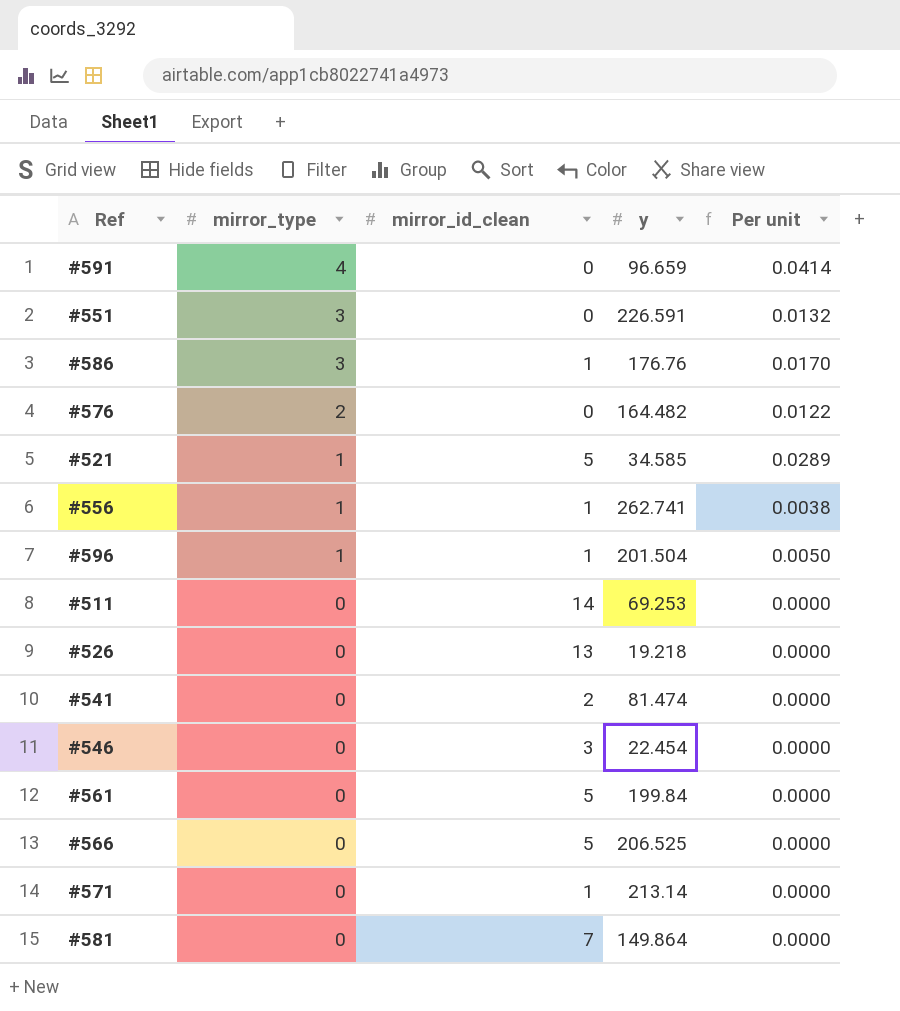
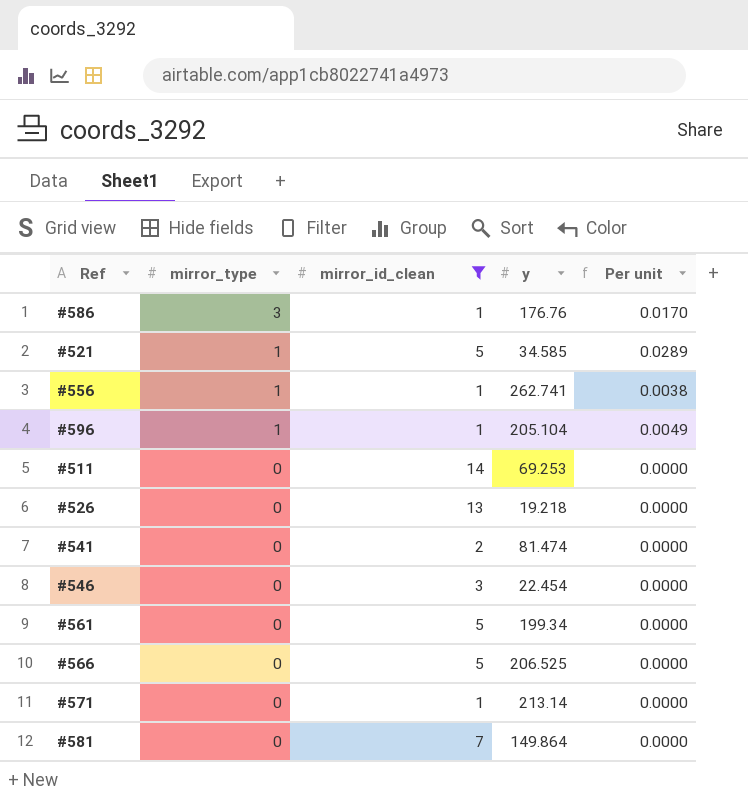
filter: none -> mirror_id_clean != 0
#596 | y: 201.504 -> 205.104
#596 | Per unit: 0.0050 -> 0.0049
#561 | y: 199.84 -> 199.34

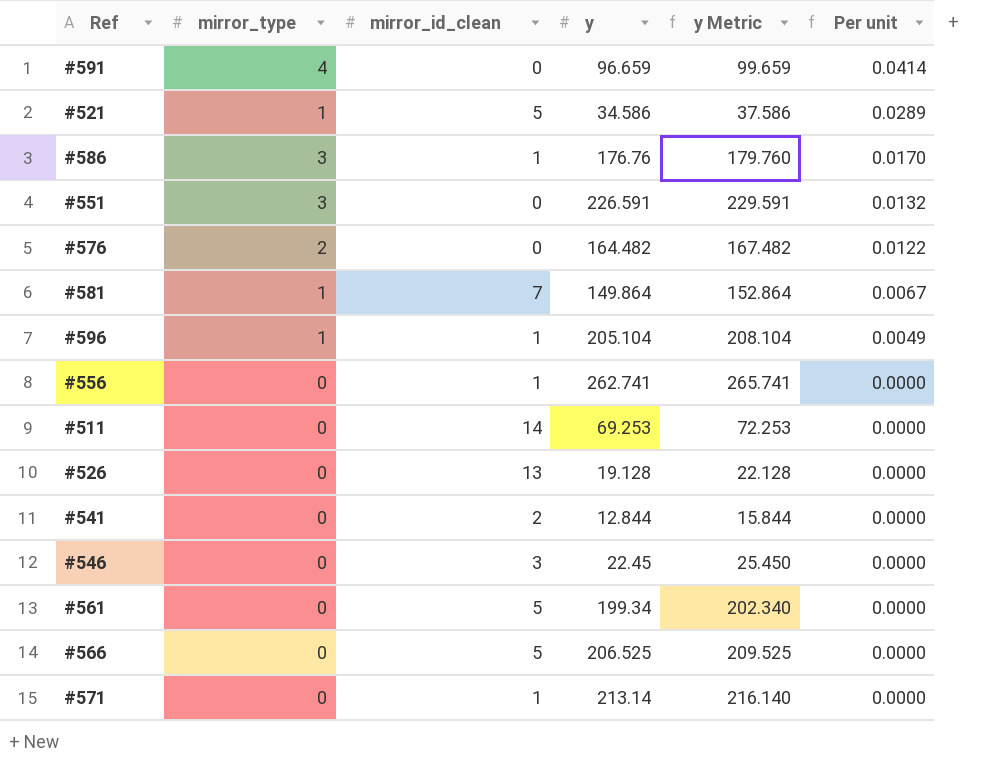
filter: mirror_id_clean != 0 -> none
row order: mirror_type descending -> Per unit descending
column y Metric | formula: none -> [y] + 3
#521 | y: 34.585 -> 34.586
#581 | mirror_type: 0 -> 1
#581 | Per unit: 0.0000 -> 0.0067
#556 | mirror_type: 1 -> 0
#556 | Per unit: 0.0038 -> 0.0000
#526 | y: 19.218 -> 19.128
#541 | y: 81.474 -> 12.844
#546 | y: 22.454 -> 22.45

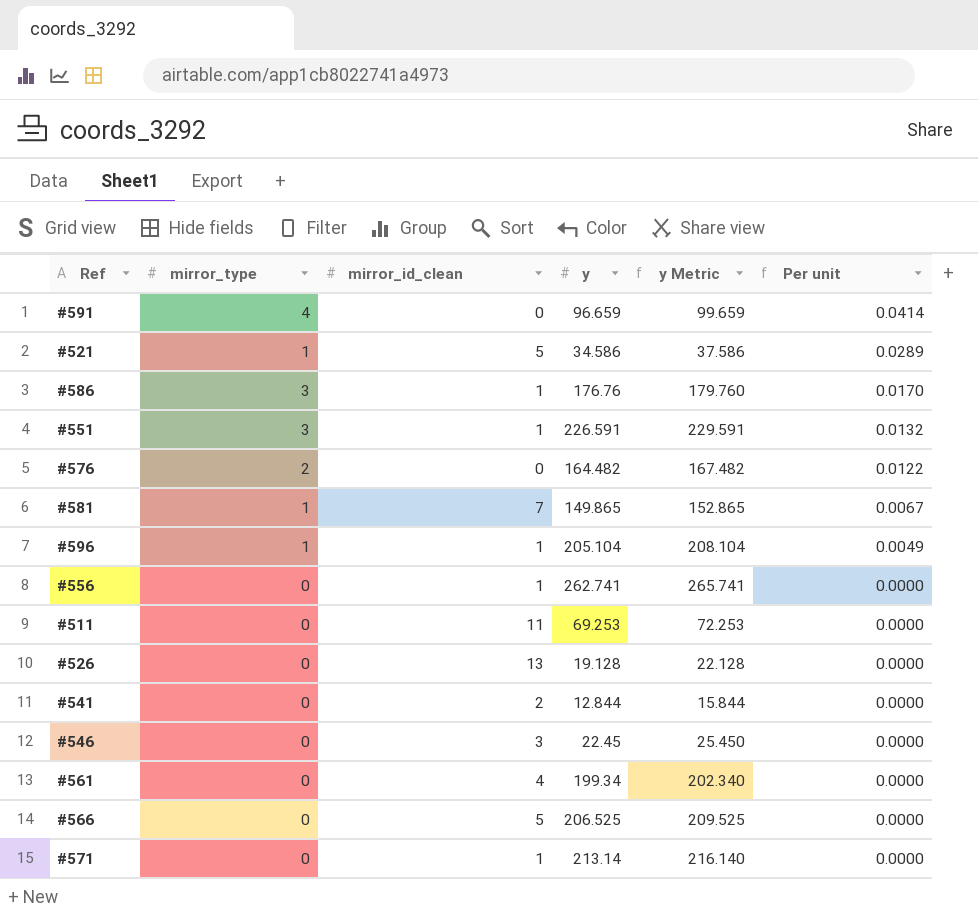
#551 | mirror_id_clean: 0 -> 1
#581 | y: 149.864 -> 149.865
#581 | y Metric: 152.864 -> 152.865
#511 | mirror_id_clean: 14 -> 11
#561 | mirror_id_clean: 5 -> 4

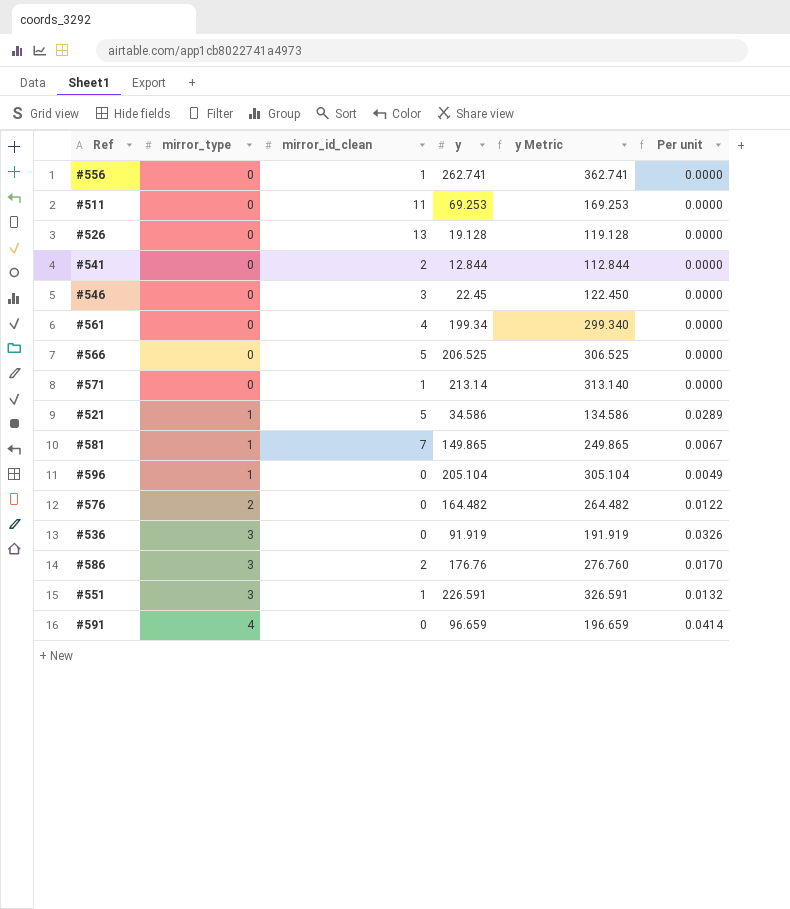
row order: Per unit descending -> mirror_type ascending
column y Metric | formula: [y] + 3 -> [y] + 100
#596 | mirror_id_clean: 1 -> 0
row #536: none -> 3 | 0 | 91.919 | 191.919 | 0.0326
#586 | mirror_id_clean: 1 -> 2

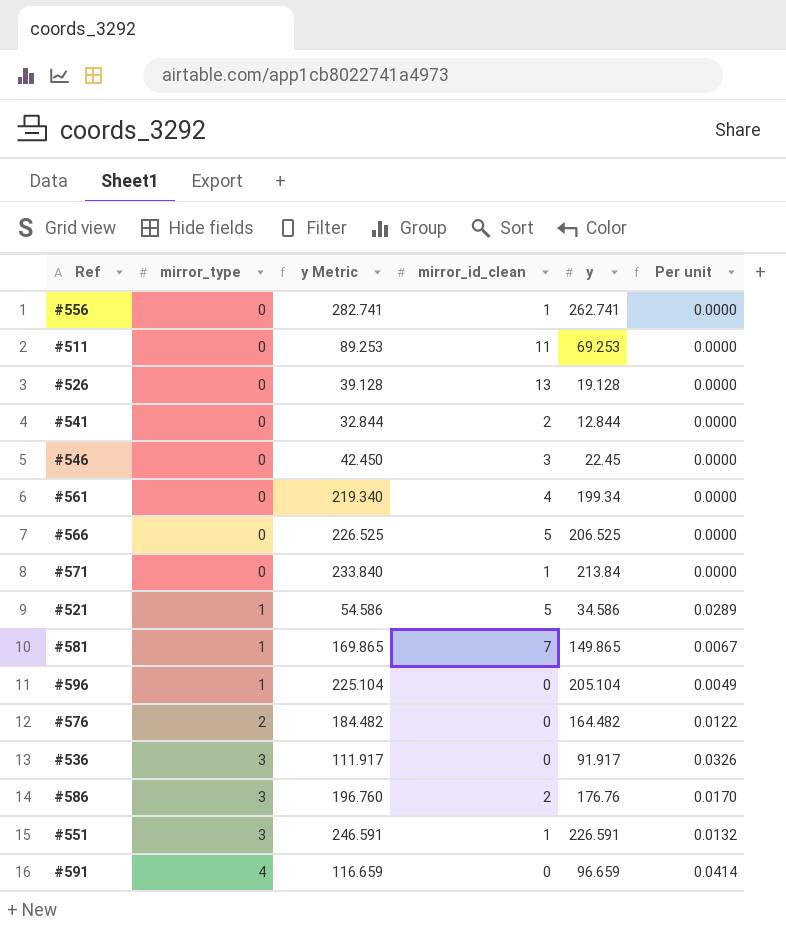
column y Metric | formula: [y] + 100 -> [y] + 20
column y Metric | position: 5 -> 3
#571 | y: 213.14 -> 213.84
#536 | y: 91.919 -> 91.917

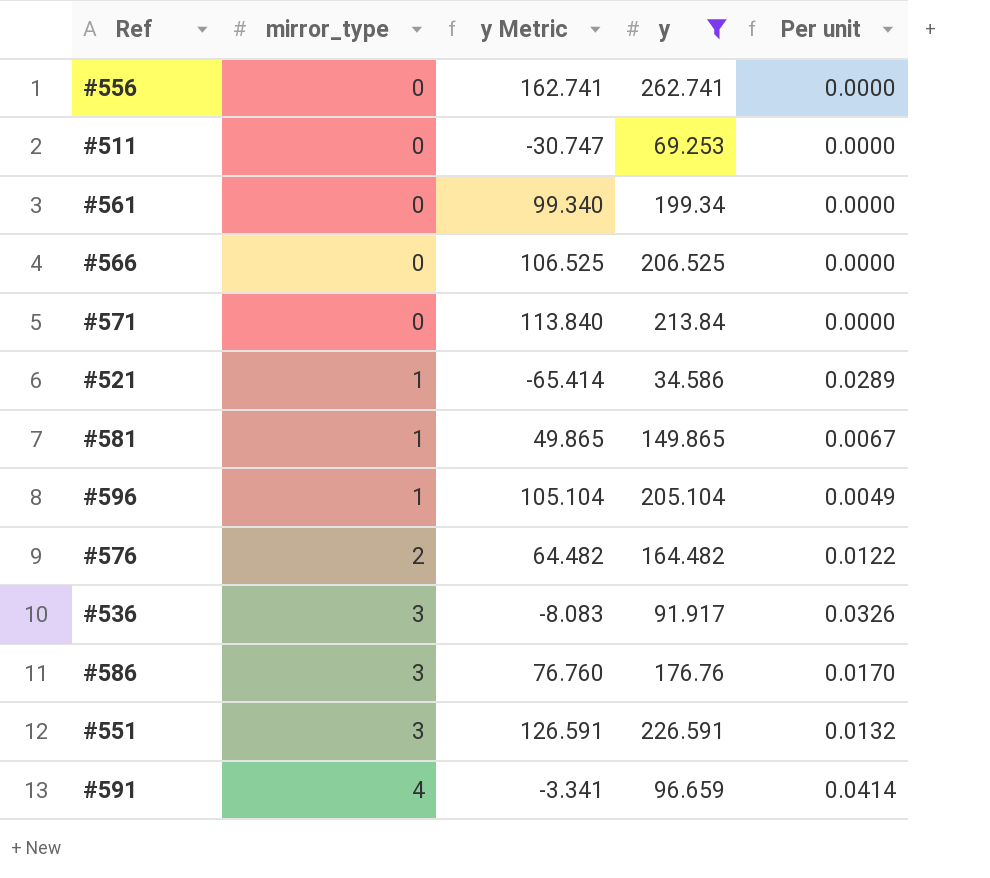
filter: none -> y >= 34.586
column mirror_id_clean | position: 4 -> none
column y Metric | formula: [y] + 20 -> [y] - 100

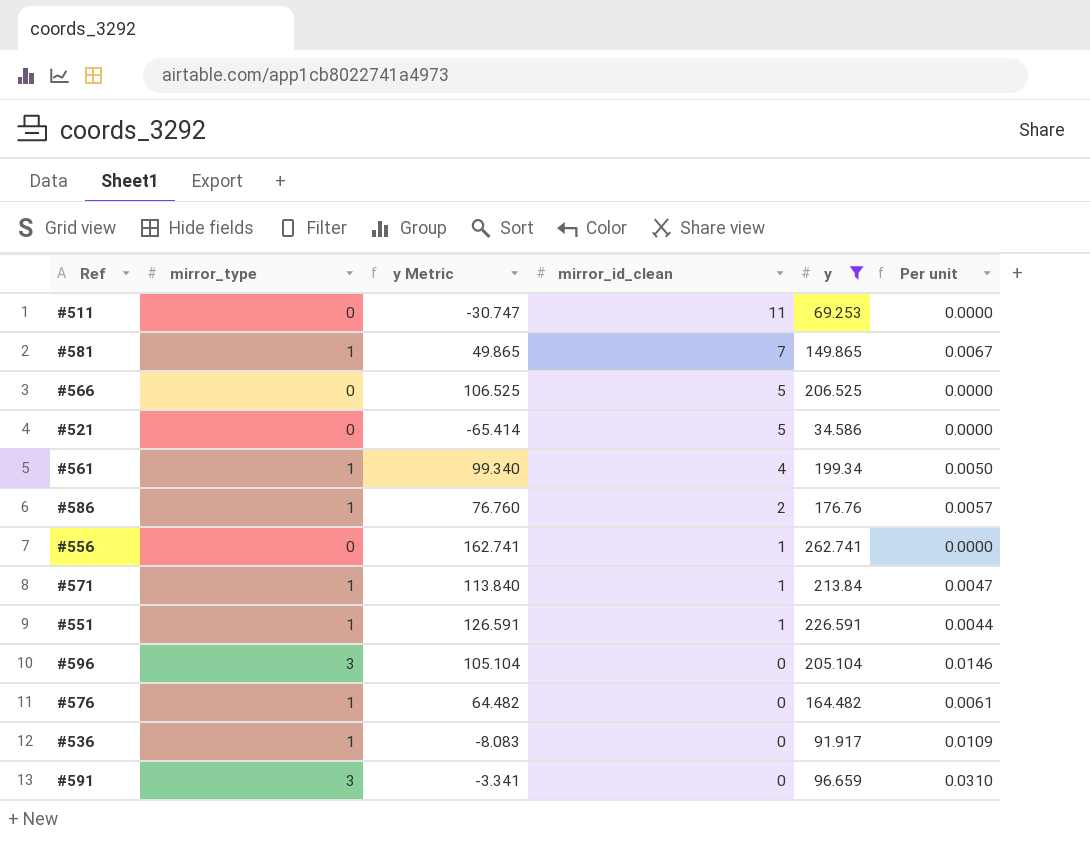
row order: mirror_type ascending -> mirror_id_clean descending
column mirror_id_clean | position: none -> 4
#521 | mirror_type: 1 -> 0
#521 | Per unit: 0.0289 -> 0.0000
#561 | mirror_type: 0 -> 1
#561 | Per unit: 0.0000 -> 0.0050
#586 | mirror_type: 3 -> 1
#586 | Per unit: 0.0170 -> 0.0057
#571 | mirror_type: 0 -> 1
#571 | Per unit: 0.0000 -> 0.0047
#551 | mirror_type: 3 -> 1
#551 | Per unit: 0.0132 -> 0.0044
#596 | mirror_type: 1 -> 3
#596 | Per unit: 0.0049 -> 0.0146
#576 | mirror_type: 2 -> 1
#576 | Per unit: 0.0122 -> 0.0061
#536 | mirror_type: 3 -> 1
#536 | Per unit: 0.0326 -> 0.0109
#591 | mirror_type: 4 -> 3
#591 | Per unit: 0.0414 -> 0.0310

